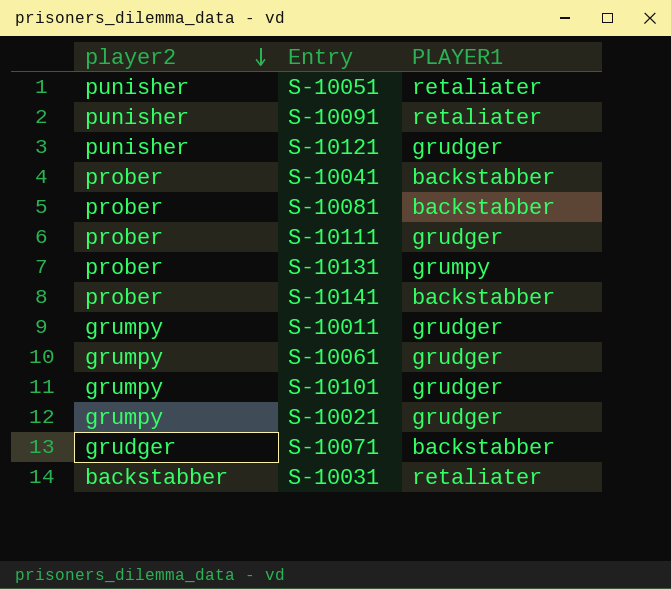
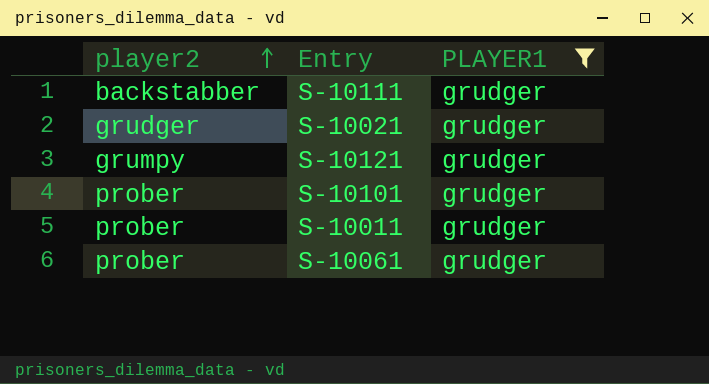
filter: none -> PLAYER1 = grudger
row order: player2 descending -> player2 ascending
S-10111 | player2: prober -> backstabber
S-10021 | player2: grumpy -> grudger
S-10121 | player2: punisher -> grumpy
S-10101 | player2: grumpy -> prober
S-10011 | player2: grumpy -> prober
S-10061 | player2: grumpy -> prober

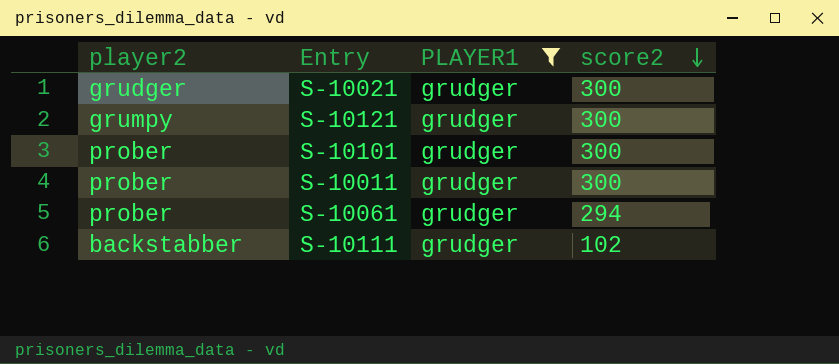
row order: player2 ascending -> score2 descending
column score2 | position: none -> 4

